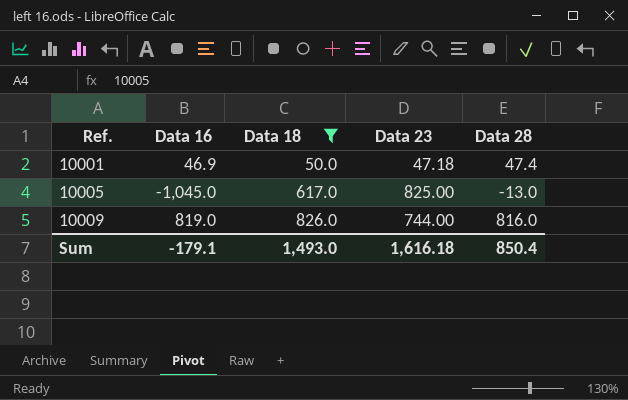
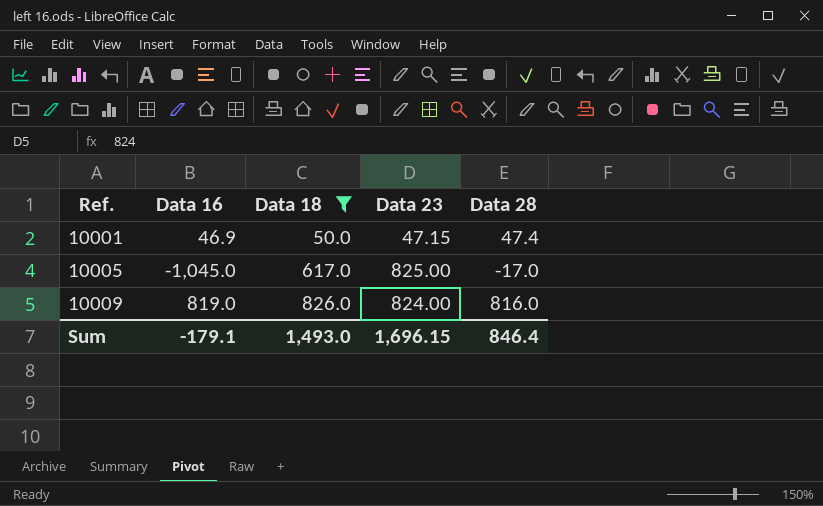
10001 | Data 23: 47.18 -> 47.15
10005 | Data 28: -13.0 -> -17.0
10009 | Data 23: 744.00 -> 824.00
Sum | Data 23: 1,616.18 -> 1,696.15
Sum | Data 28: 850.4 -> 846.4

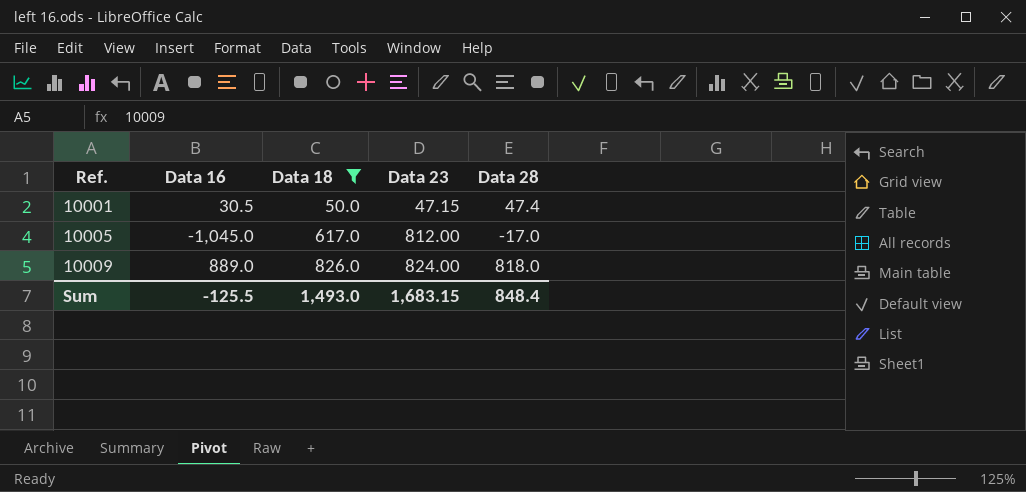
10001 | Data 16: 46.9 -> 30.5
10005 | Data 23: 825.00 -> 812.00
10009 | Data 16: 819.0 -> 889.0
10009 | Data 28: 816.0 -> 818.0
Sum | Data 16: -179.1 -> -125.5
Sum | Data 23: 1,696.15 -> 1,683.15
Sum | Data 28: 846.4 -> 848.4

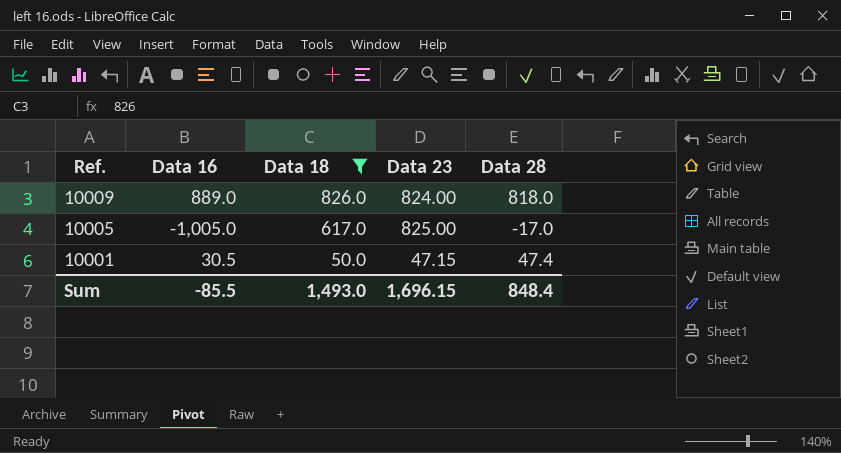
row order: Ref. ascending -> Ref. descending
10005 | Data 16: -1,045.0 -> -1,005.0
10005 | Data 23: 812.00 -> 825.00
Sum | Data 16: -125.5 -> -85.5
Sum | Data 23: 1,683.15 -> 1,696.15

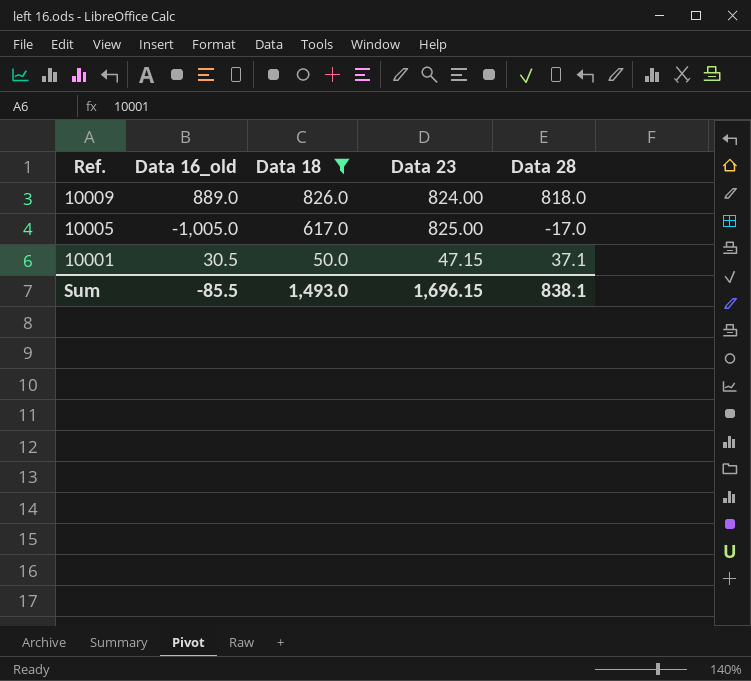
column name: Data 16 -> Data 16_old
10001 | Data 28: 47.4 -> 37.1
Sum | Data 28: 848.4 -> 838.1

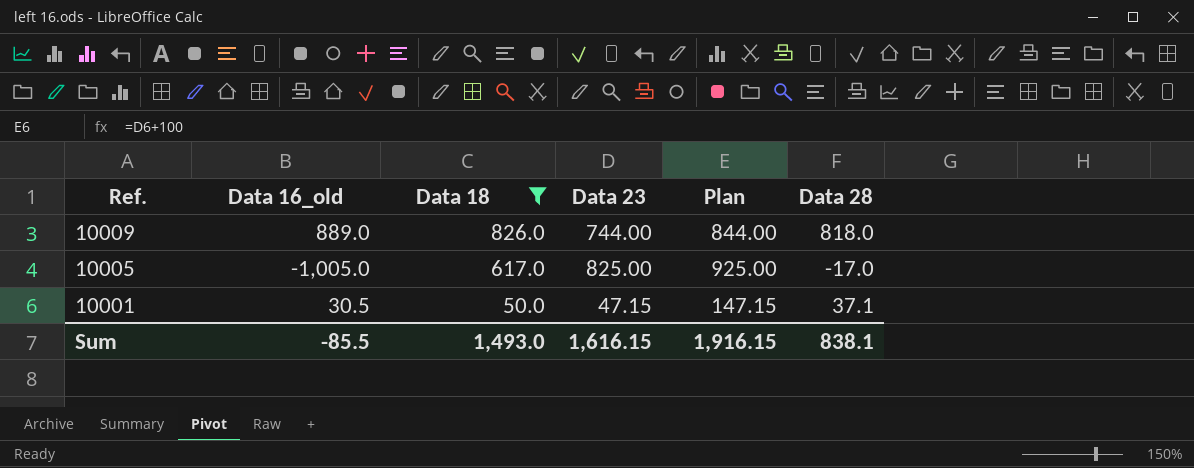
column Plan | formula: none -> [Data 23] + 100
10009 | Data 23: 824.00 -> 744.00
Sum | Data 23: 1,696.15 -> 1,616.15

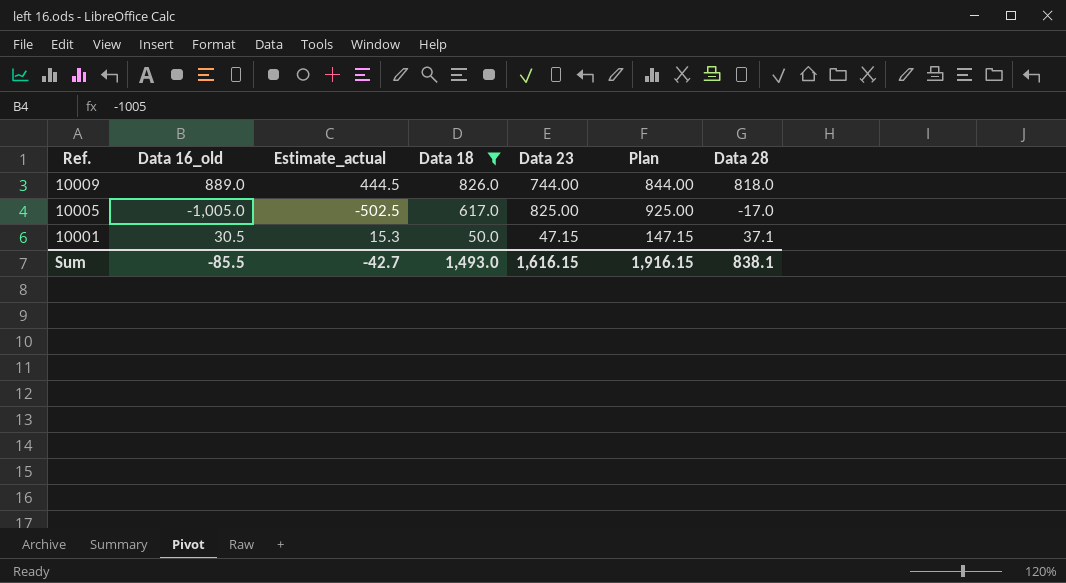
column Estimate_actual | formula: none -> [Data 16_old] * 0.5

